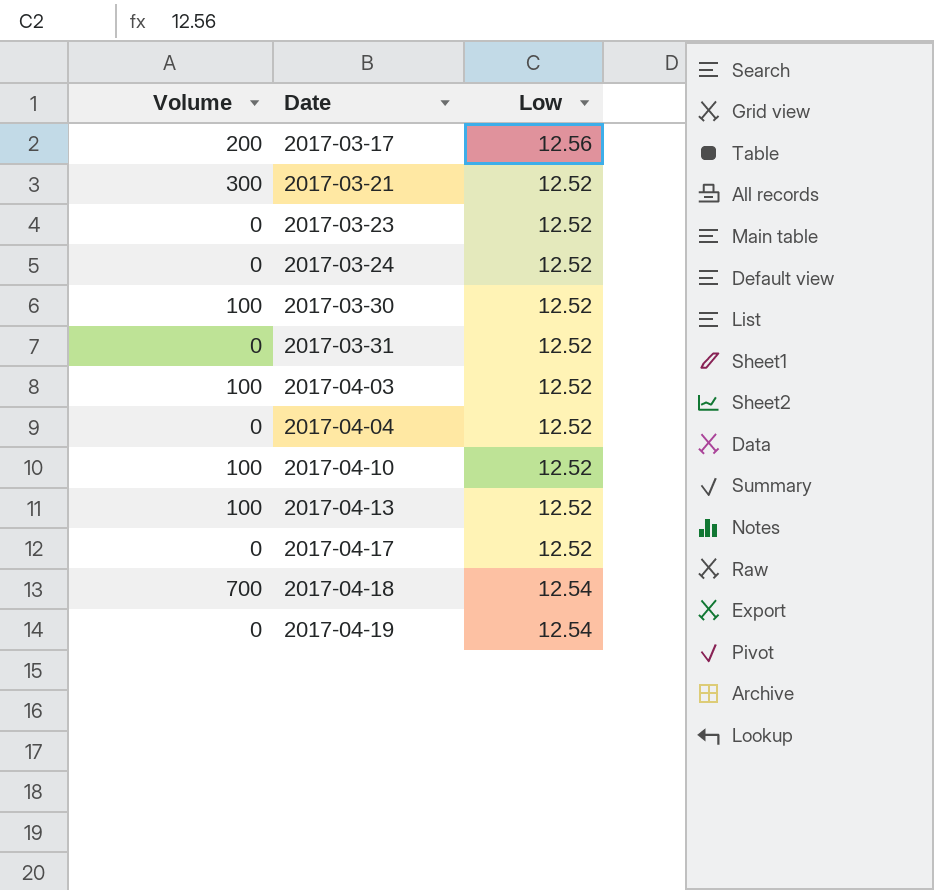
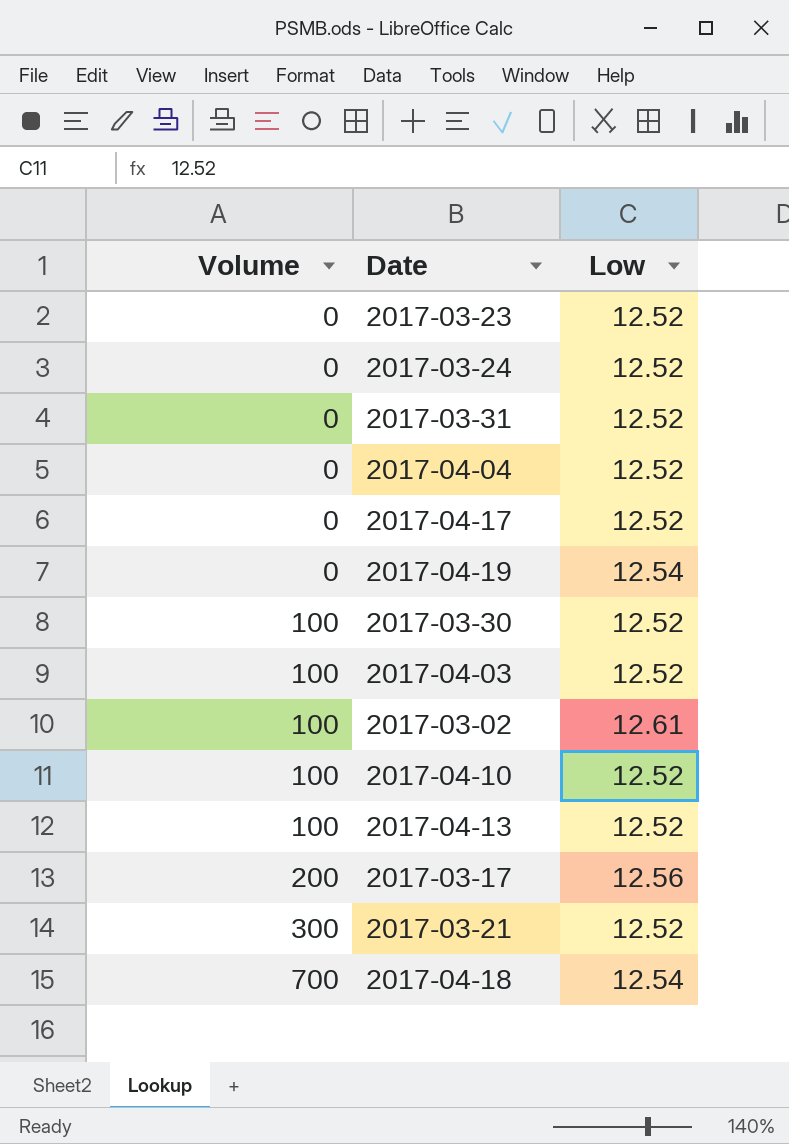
row order: Date ascending -> Volume ascending
row 2017-03-02: none -> 100 | 12.61

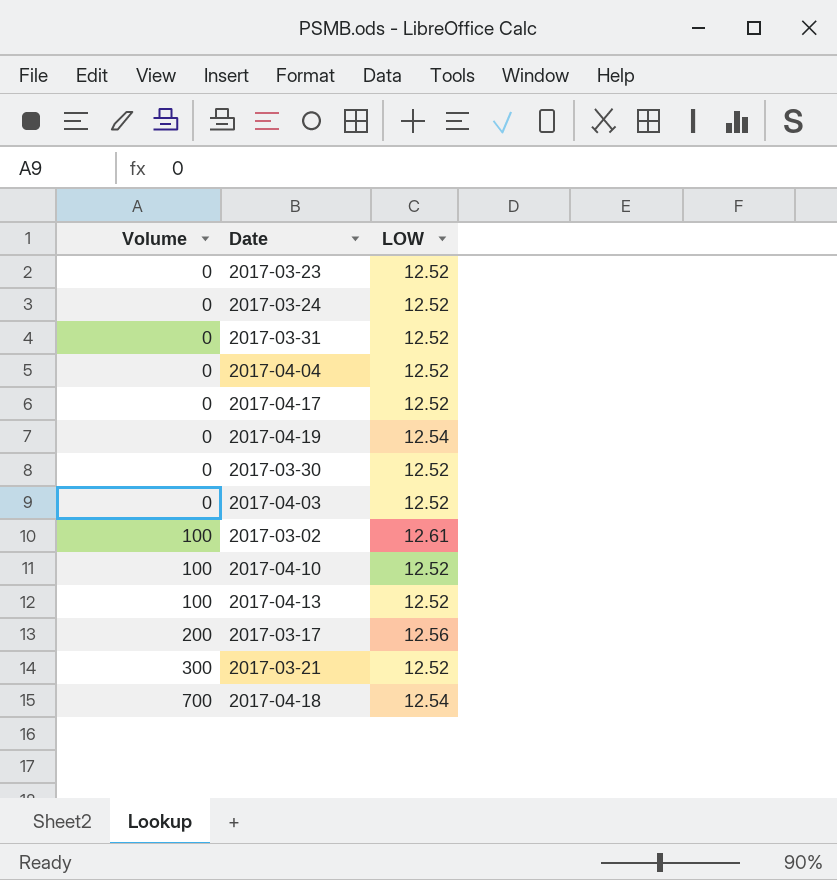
column name: Low -> LOW
2017-03-30 | Volume: 100 -> 0
2017-04-03 | Volume: 100 -> 0

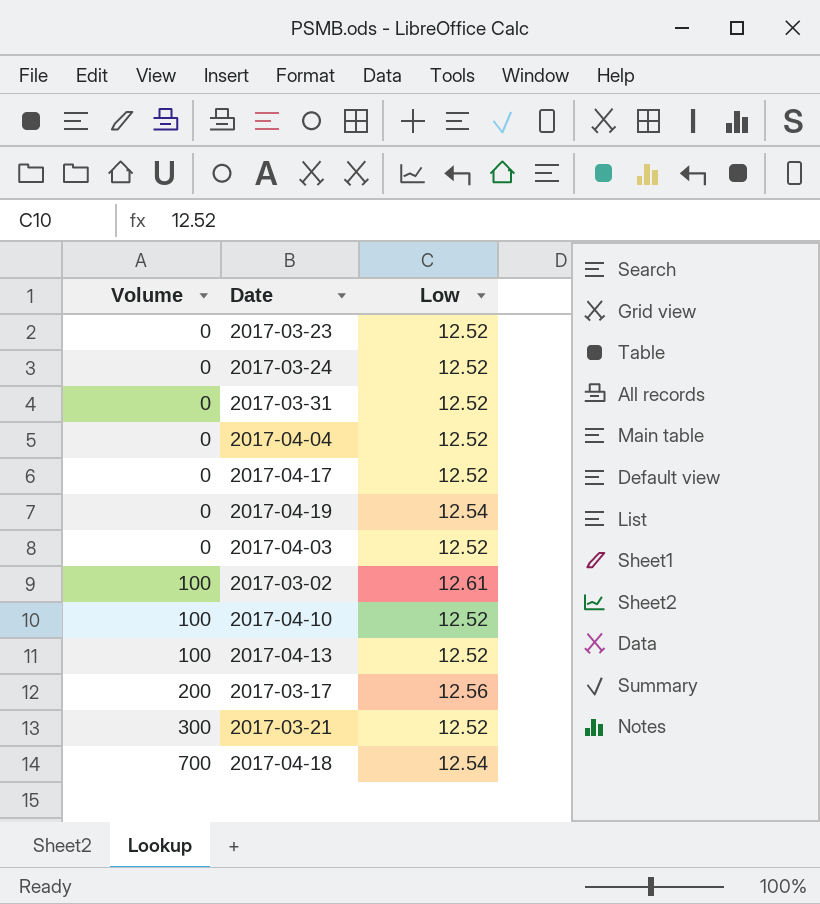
column name: LOW -> Low
row 2017-03-30: 0 | 12.52 -> none

